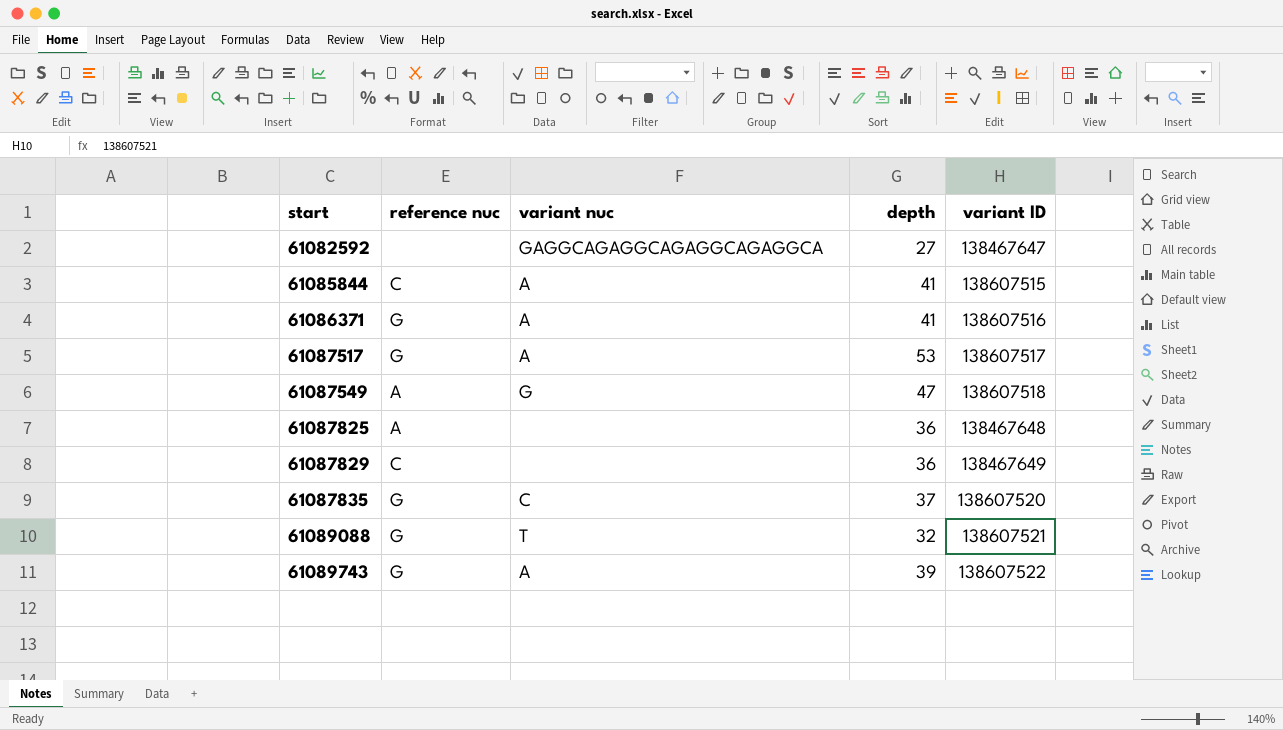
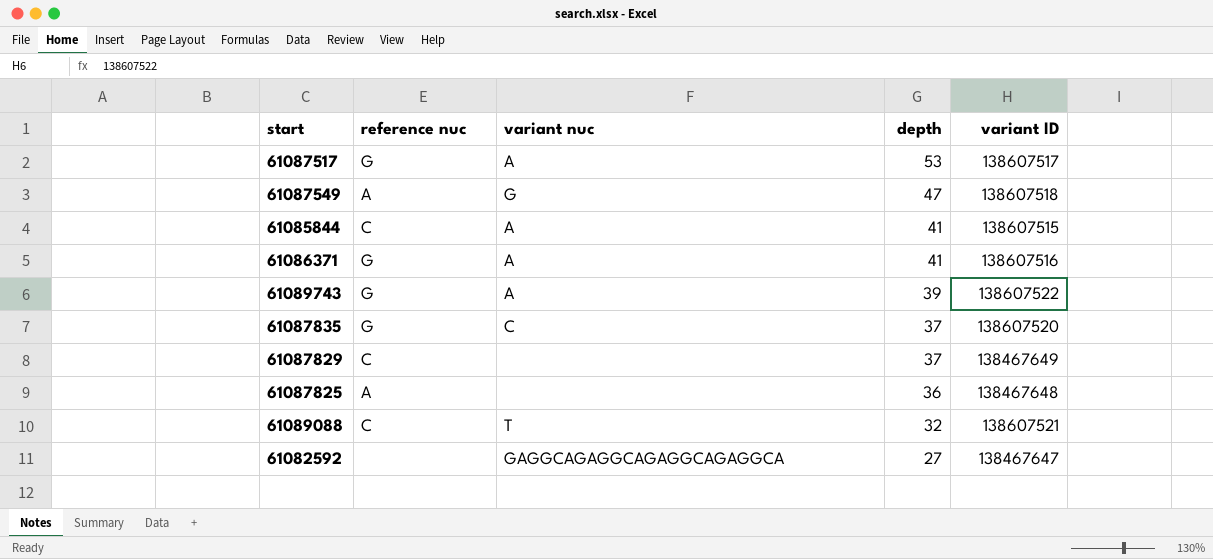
row order: start ascending -> depth descending
61087829 | depth: 36 -> 37
61089088 | reference nuc: G -> C

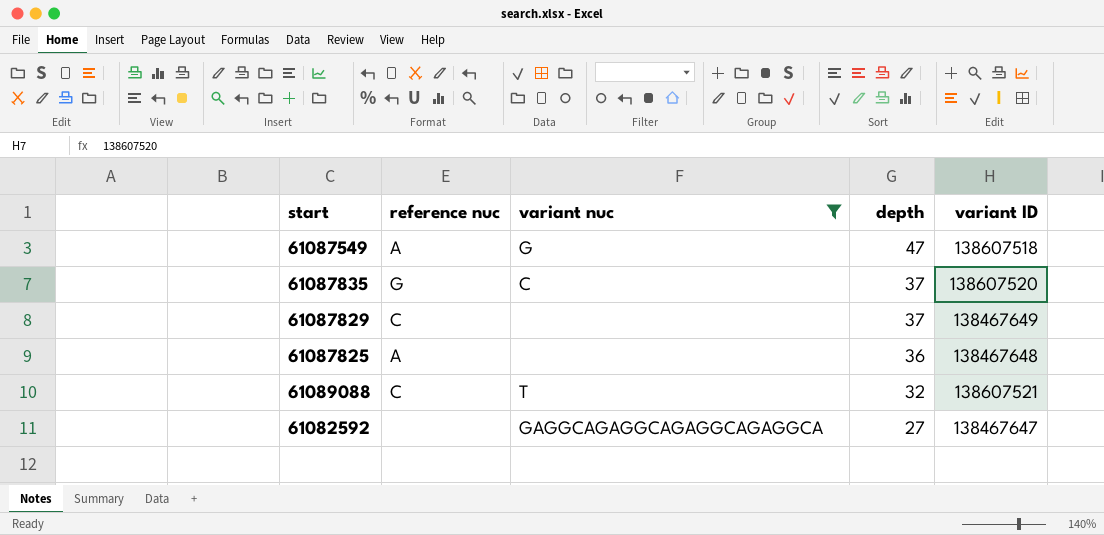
filter: none -> variant nuc != A

